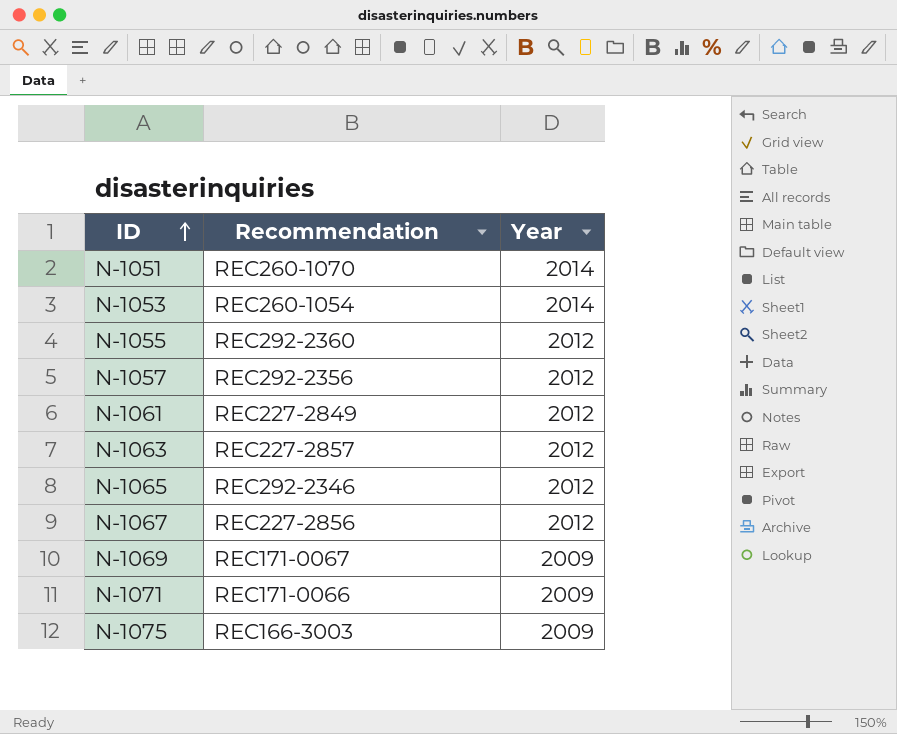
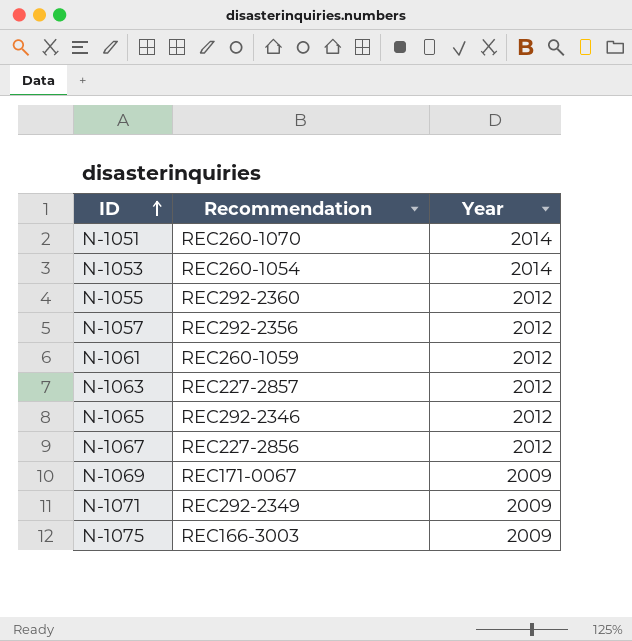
N-1061 | Recommendation: REC227-2849 -> REC260-1059
N-1071 | Recommendation: REC171-0066 -> REC292-2349

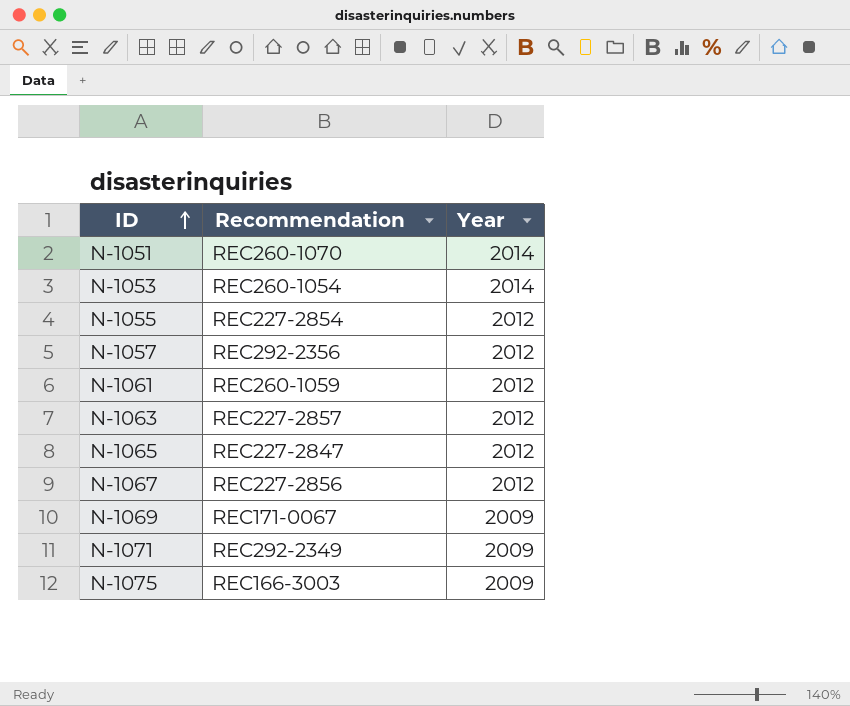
N-1055 | Recommendation: REC292-2360 -> REC227-2854
N-1065 | Recommendation: REC292-2346 -> REC227-2847

